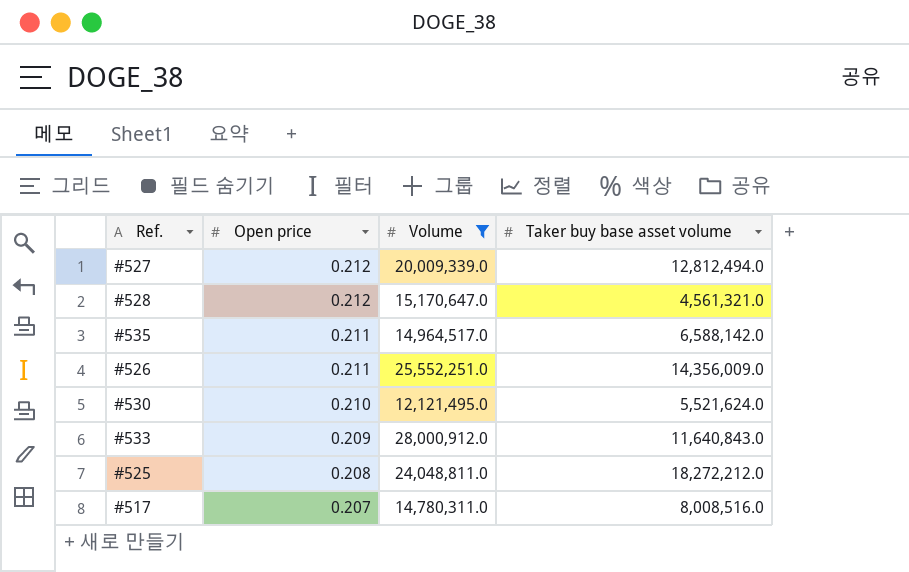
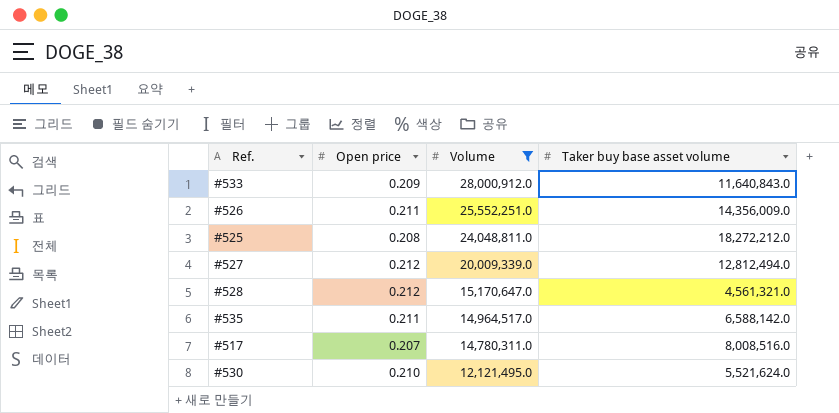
row order: Open price descending -> Volume descending

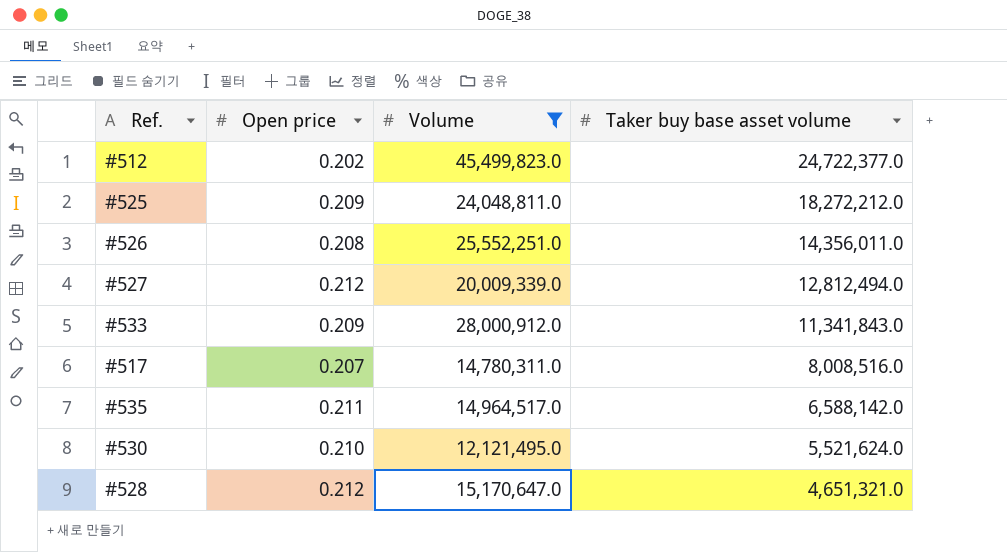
row order: Volume descending -> Taker buy base asset volume descending
row #512: none -> 0.202 | 45,499,823.0 | 24,722,377.0
#525 | Open price: 0.208 -> 0.209
#526 | Open price: 0.211 -> 0.208
#526 | Taker buy base asset volume: 14,356,009.0 -> 14,356,011.0
#533 | Taker buy base asset volume: 11,640,843.0 -> 11,341,843.0
#528 | Taker buy base asset volume: 4,561,321.0 -> 4,651,321.0

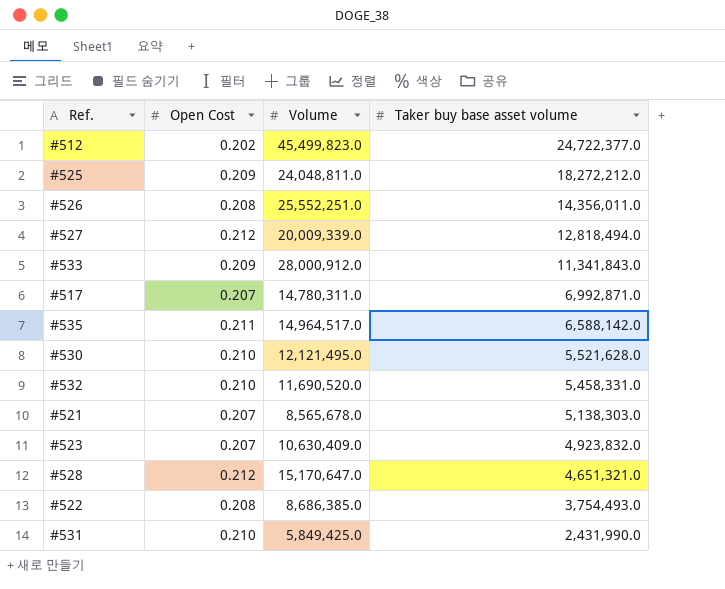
filter: Volume >= 12,121,495.0 -> none
column name: Open price -> Open Cost
#527 | Taker buy base asset volume: 12,812,494.0 -> 12,818,494.0
#517 | Taker buy base asset volume: 8,008,516.0 -> 6,992,871.0
#530 | Taker buy base asset volume: 5,521,624.0 -> 5,521,628.0

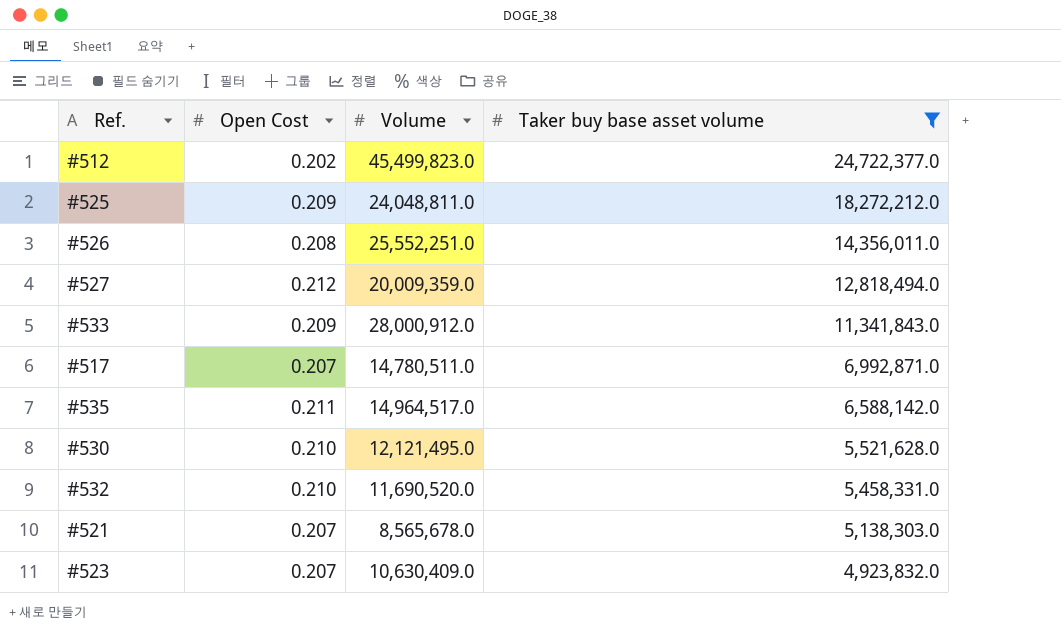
filter: none -> Taker buy base asset volume >= 4,923,832.0
#527 | Volume: 20,009,339.0 -> 20,009,359.0
#517 | Volume: 14,780,311.0 -> 14,780,511.0

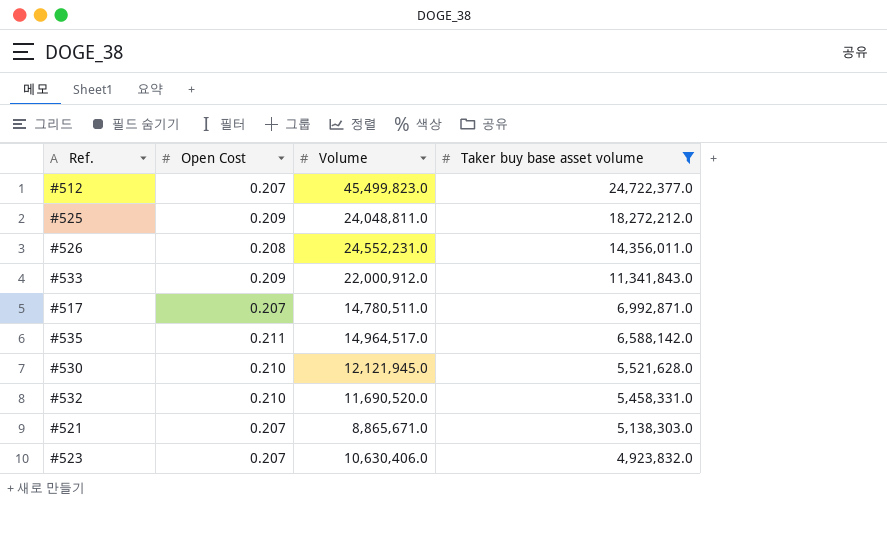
row #527: 0.212 | 20,009,359.0 | 12,818,494.0 -> none
#512 | Open Cost: 0.202 -> 0.207
#526 | Volume: 25,552,251.0 -> 24,552,231.0
#533 | Volume: 28,000,912.0 -> 22,000,912.0
#530 | Volume: 12,121,495.0 -> 12,121,945.0
#521 | Volume: 8,565,678.0 -> 8,865,671.0
#523 | Volume: 10,630,409.0 -> 10,630,406.0

